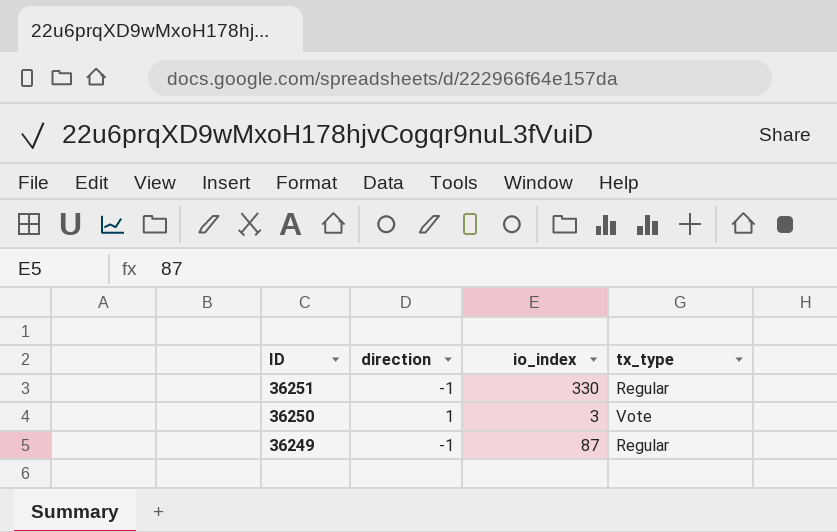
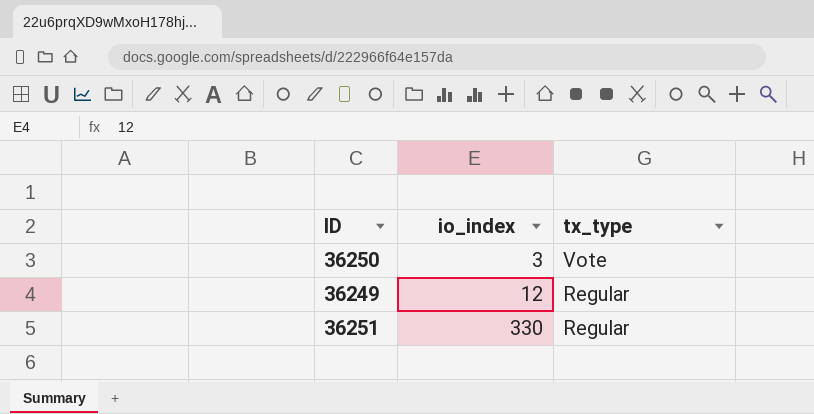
row order: ID descending -> io_index ascending
column direction | position: 2 -> none
36249 | io_index: 87 -> 12

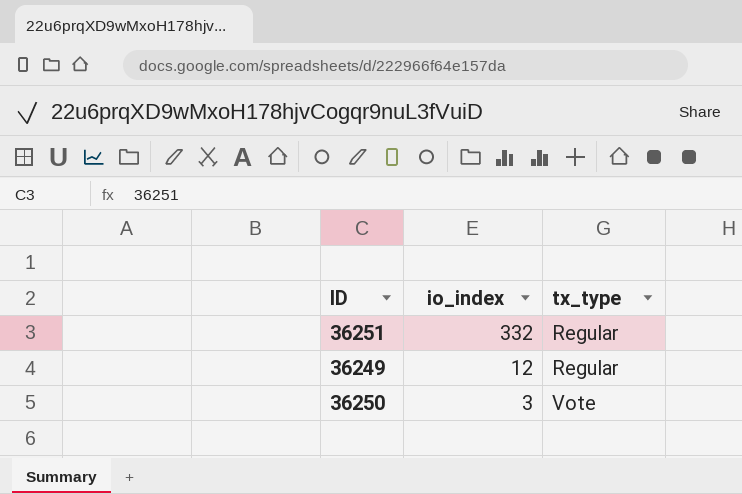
row order: io_index ascending -> io_index descending
36251 | io_index: 330 -> 332

